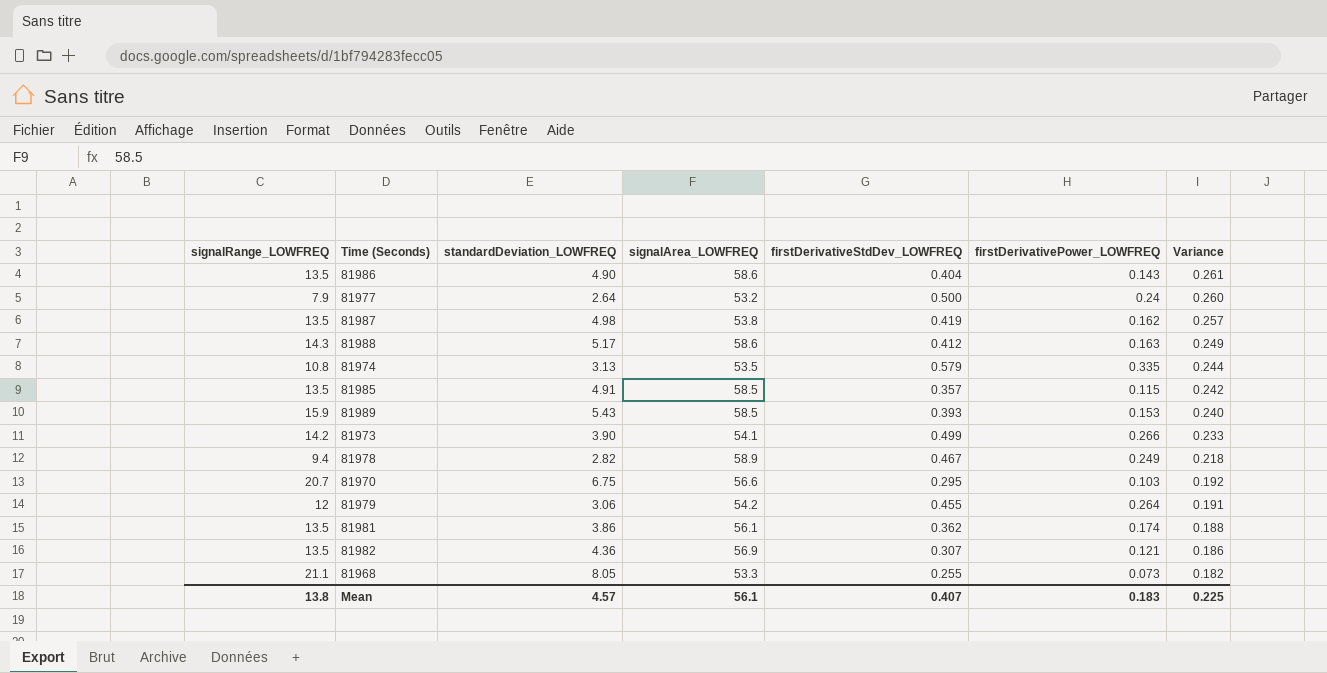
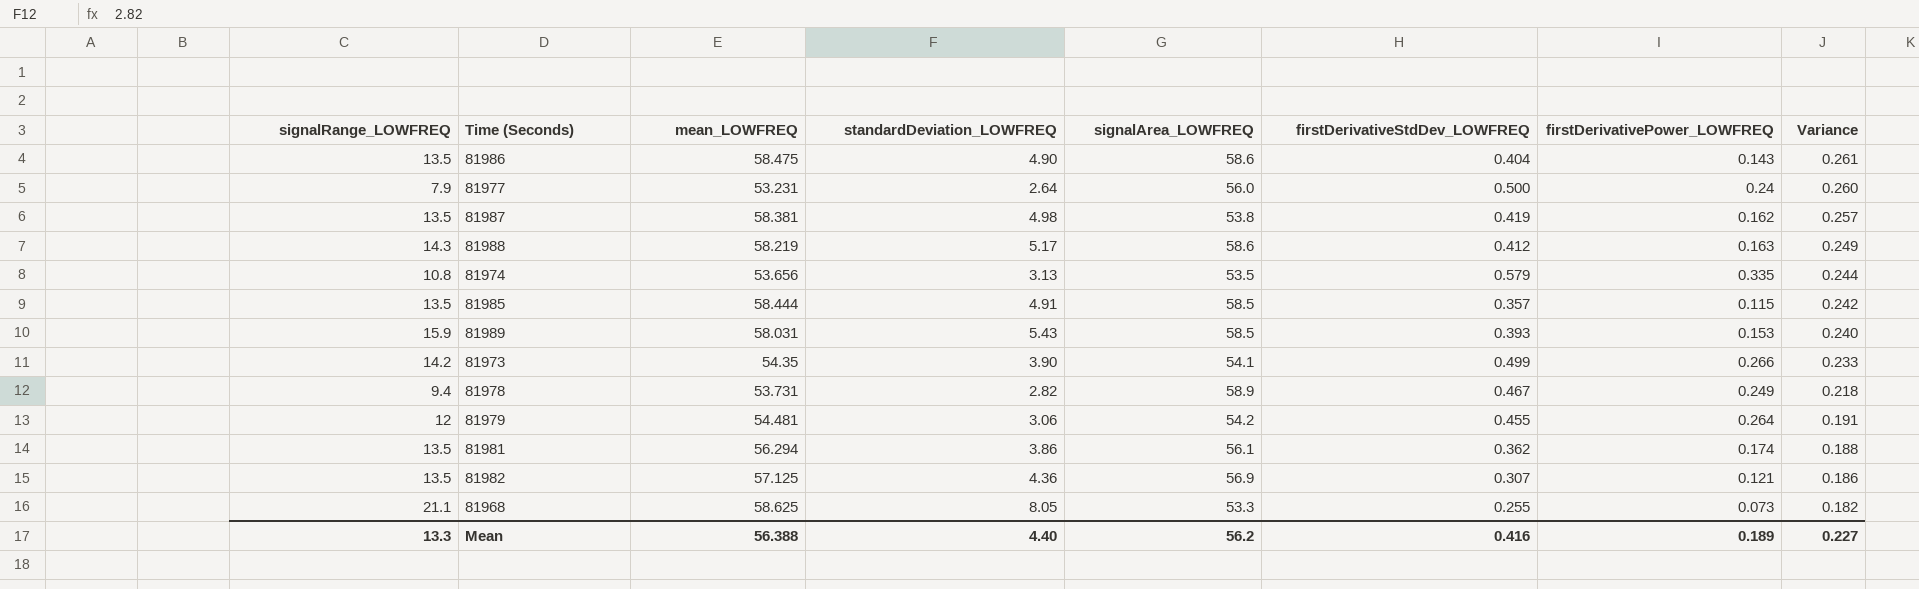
column mean_LOWFREQ | position: none -> 3
row 81970: 20.7 | 6.75 | 56.6 | 0.295 | 0.103 | 0.192 -> none
81977 | signalArea_LOWFREQ: 53.2 -> 56.0
Mean | signalRange_LOWFREQ: 13.8 -> 13.3
Mean | standardDeviation_LOWFREQ: 4.57 -> 4.40
Mean | signalArea_LOWFREQ: 56.1 -> 56.2
Mean | firstDerivativeStdDev_LOWFREQ: 0.407 -> 0.416
Mean | firstDerivativePower_LOWFREQ: 0.183 -> 0.189
Mean | Variance: 0.225 -> 0.227

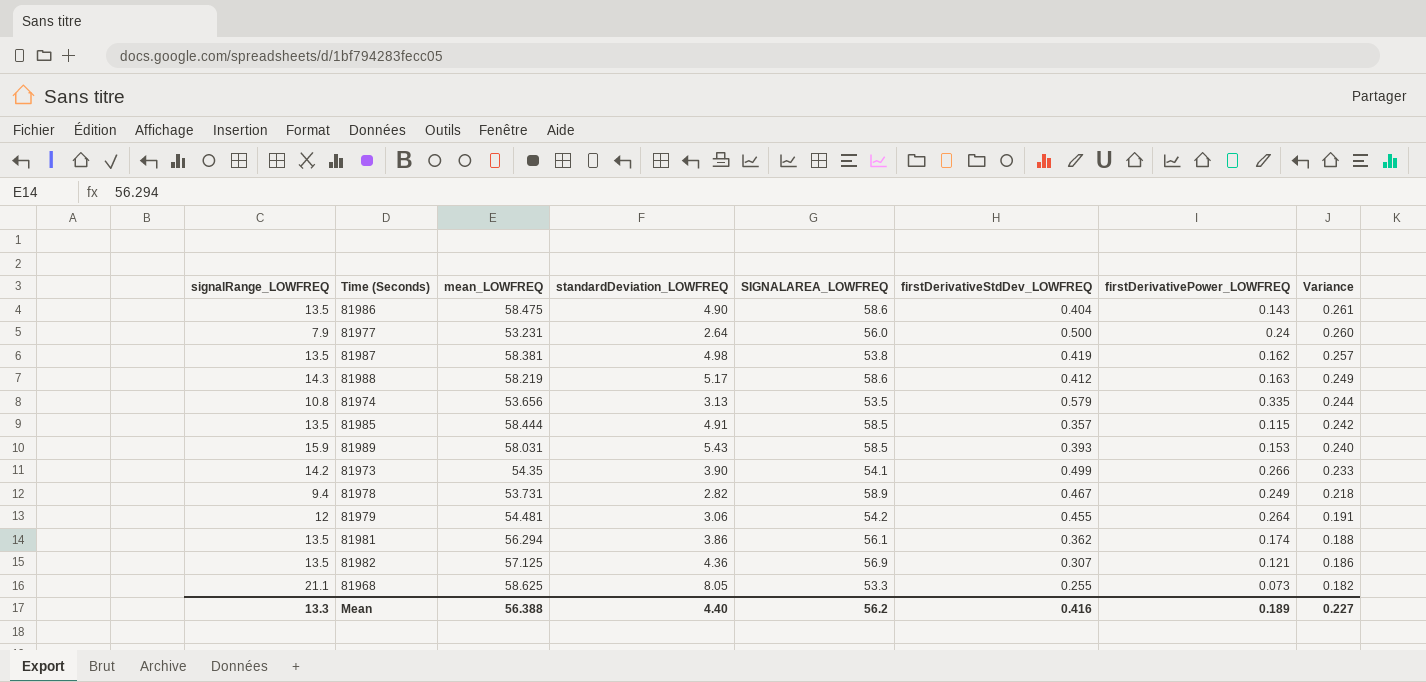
column name: signalArea_LOWFREQ -> SIGNALAREA_LOWFREQ

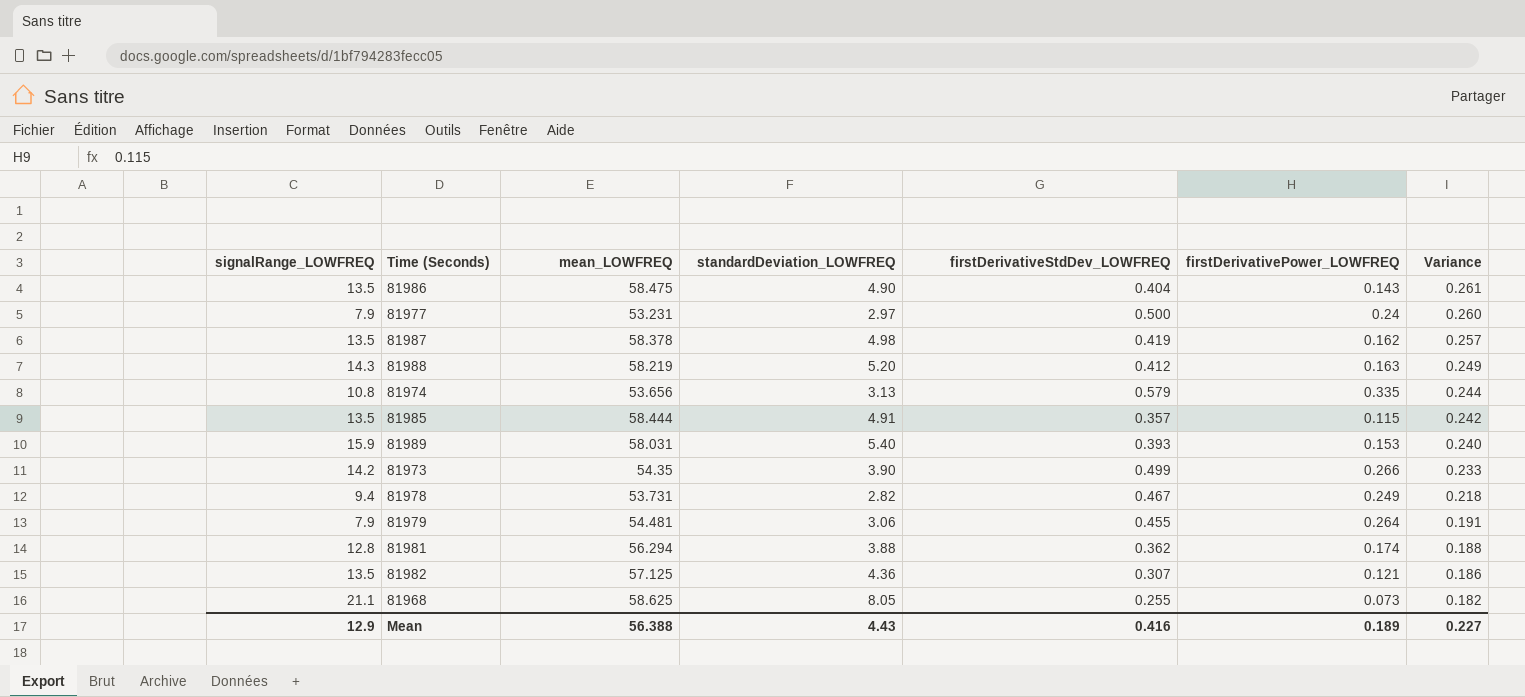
column SIGNALAREA_LOWFREQ | position: 5 -> none
81977 | standardDeviation_LOWFREQ: 2.64 -> 2.97
81987 | mean_LOWFREQ: 58.381 -> 58.378
81988 | standardDeviation_LOWFREQ: 5.17 -> 5.20
81989 | standardDeviation_LOWFREQ: 5.43 -> 5.40
81979 | signalRange_LOWFREQ: 12 -> 7.9
81981 | signalRange_LOWFREQ: 13.5 -> 12.8
81981 | standardDeviation_LOWFREQ: 3.86 -> 3.88
Mean | signalRange_LOWFREQ: 13.3 -> 12.9
Mean | standardDeviation_LOWFREQ: 4.40 -> 4.43

